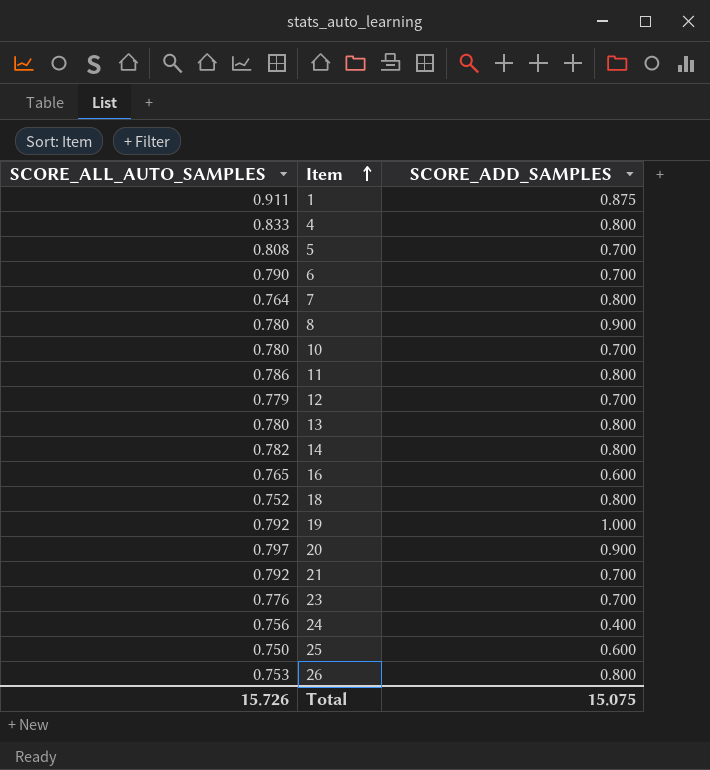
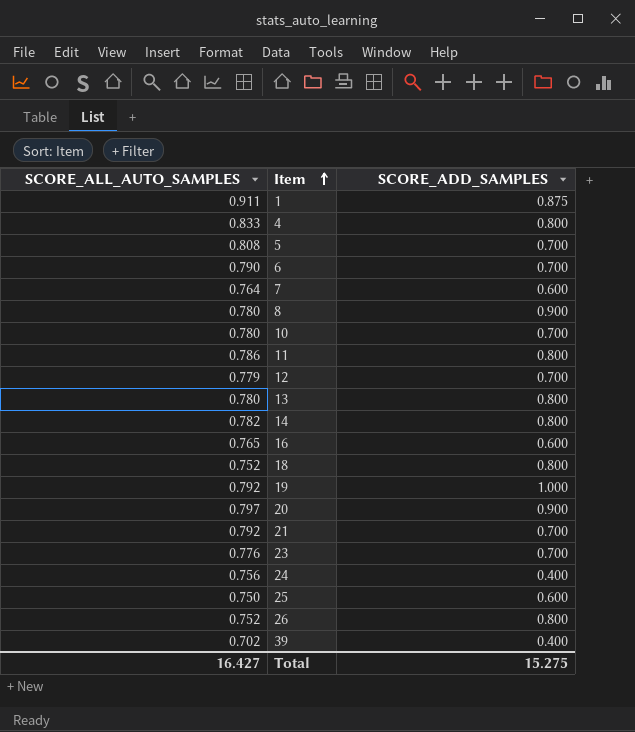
7 | SCORE_ADD_SAMPLES: 0.800 -> 0.600
26 | SCORE_ALL_AUTO_SAMPLES: 0.753 -> 0.752
row 39: none -> 0.702 | 0.400
Total | SCORE_ALL_AUTO_SAMPLES: 15.726 -> 16.427
Total | SCORE_ADD_SAMPLES: 15.075 -> 15.275

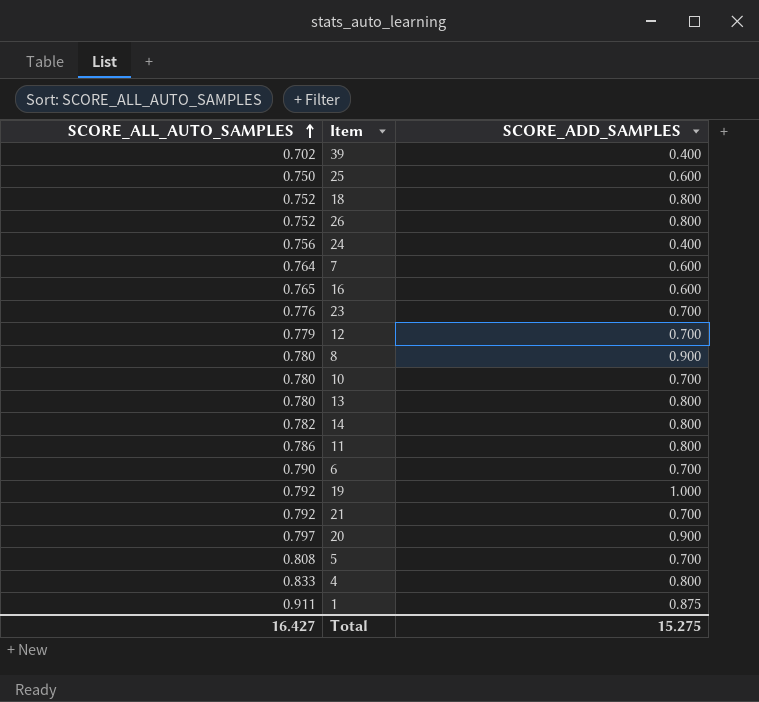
row order: Item ascending -> SCORE_ALL_AUTO_SAMPLES ascending

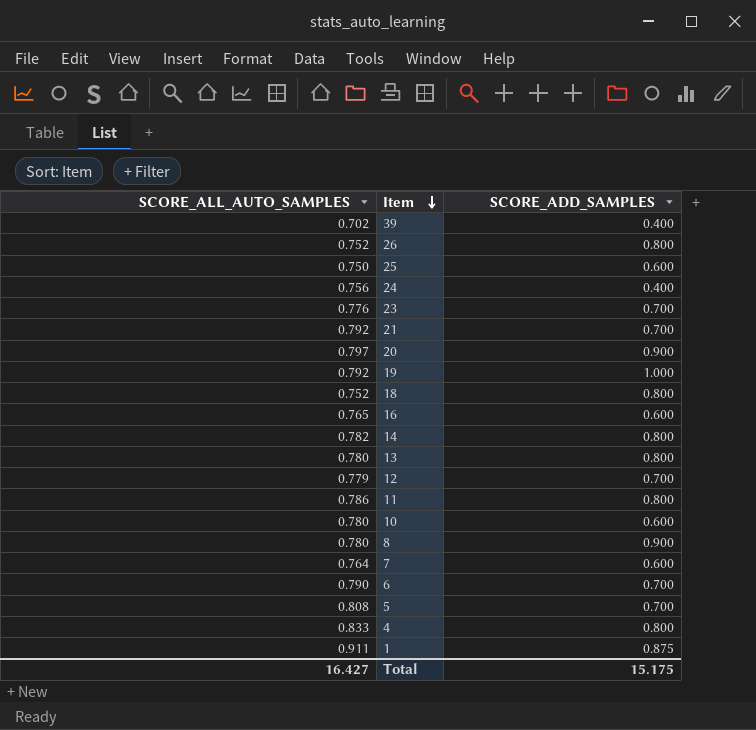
row order: SCORE_ALL_AUTO_SAMPLES ascending -> Item descending
10 | SCORE_ADD_SAMPLES: 0.700 -> 0.600
Total | SCORE_ADD_SAMPLES: 15.275 -> 15.175

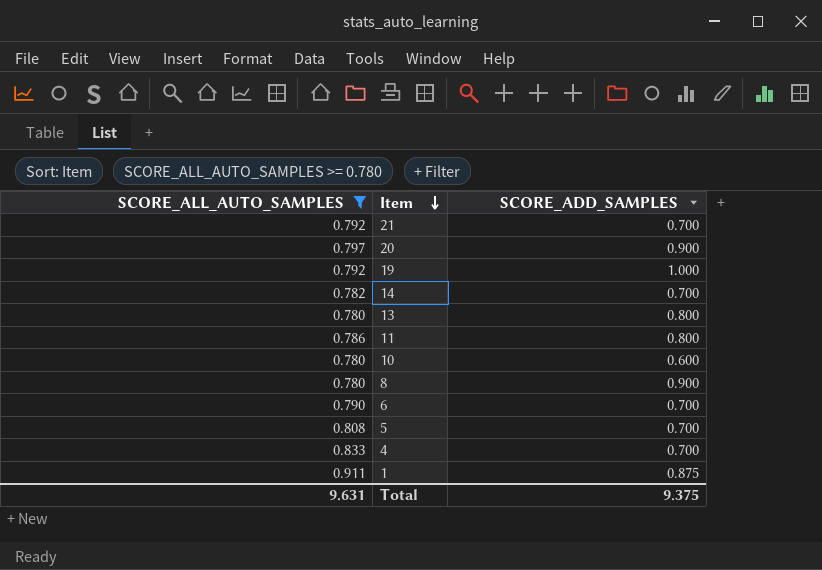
filter: none -> SCORE_ALL_AUTO_SAMPLES >= 0.780
14 | SCORE_ADD_SAMPLES: 0.800 -> 0.700
4 | SCORE_ADD_SAMPLES: 0.800 -> 0.700
Total | SCORE_ALL_AUTO_SAMPLES: 16.427 -> 9.631
Total | SCORE_ADD_SAMPLES: 15.175 -> 9.375

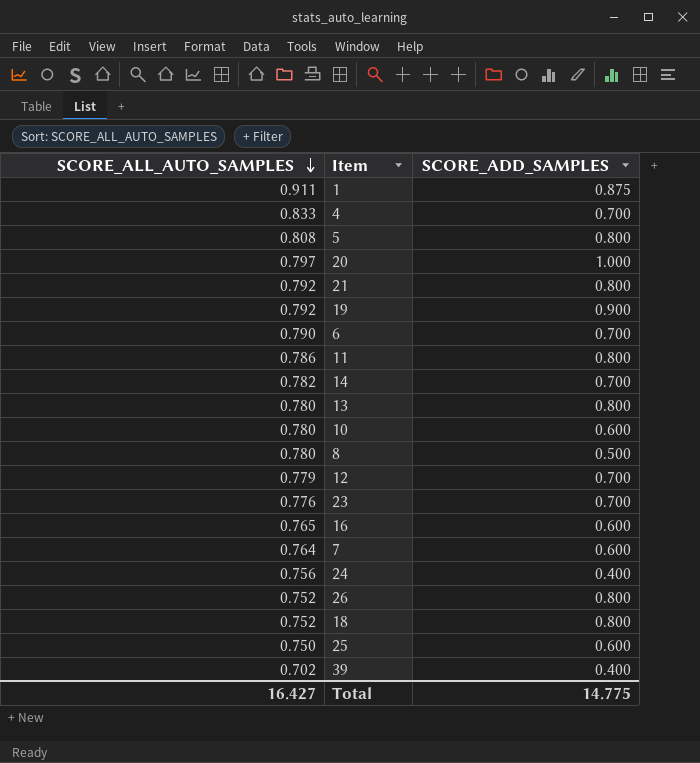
filter: SCORE_ALL_AUTO_SAMPLES >= 0.780 -> none
row order: Item descending -> SCORE_ALL_AUTO_SAMPLES descending
5 | SCORE_ADD_SAMPLES: 0.700 -> 0.800
20 | SCORE_ADD_SAMPLES: 0.900 -> 1.000
21 | SCORE_ADD_SAMPLES: 0.700 -> 0.800
19 | SCORE_ADD_SAMPLES: 1.000 -> 0.900
8 | SCORE_ADD_SAMPLES: 0.900 -> 0.500
Total | SCORE_ALL_AUTO_SAMPLES: 9.631 -> 16.427
Total | SCORE_ADD_SAMPLES: 9.375 -> 14.775

